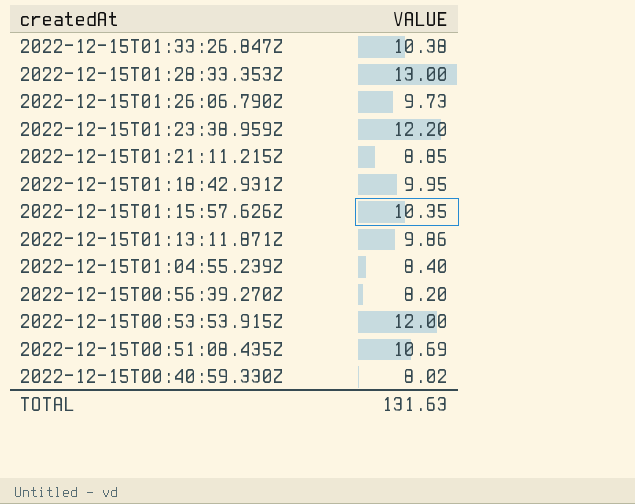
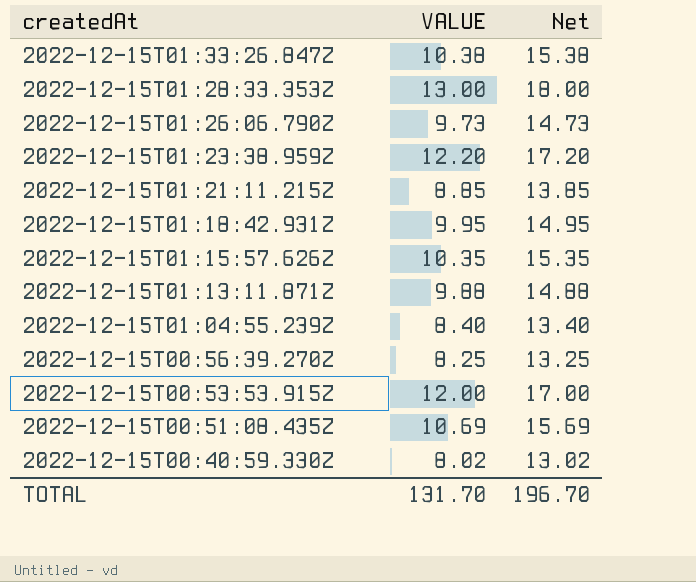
column Net | formula: none -> [VALUE] + 5
2022-12-15T01:13:11.871Z | VALUE: 9.86 -> 9.88
2022-12-15T00:56:39.270Z | VALUE: 8.20 -> 8.25
TOTAL | VALUE: 131.63 -> 131.70

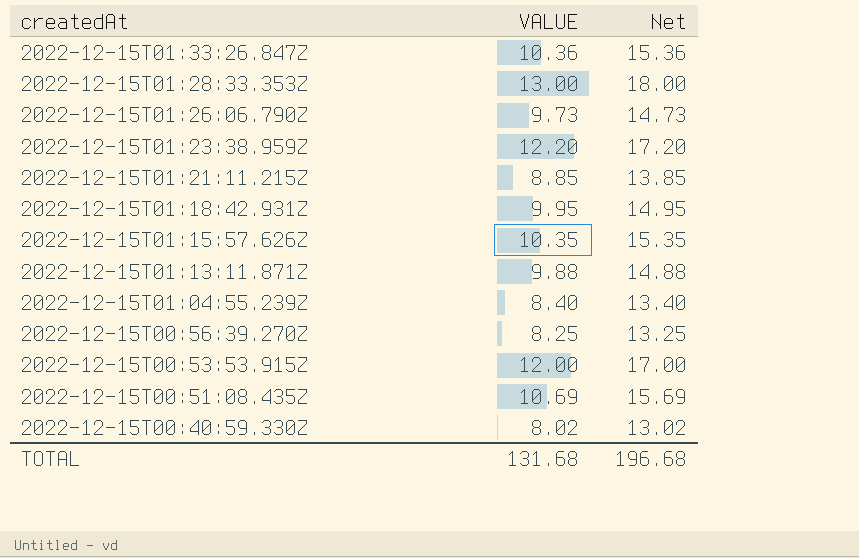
2022-12-15T01:33:26.847Z | VALUE: 10.38 -> 10.36
2022-12-15T01:33:26.847Z | Net: 15.38 -> 15.36
TOTAL | VALUE: 131.70 -> 131.68
TOTAL | Net: 196.70 -> 196.68

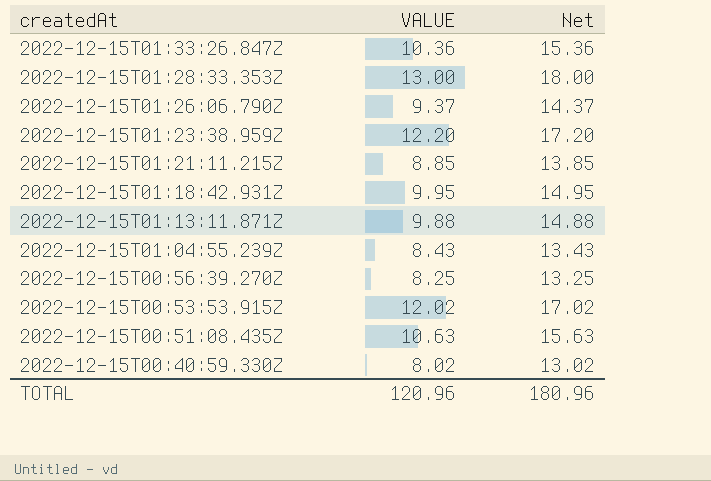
row 2022-12-15T01:15:57.626Z: 10.35 | 15.35 -> none
2022-12-15T01:26:06.790Z | VALUE: 9.73 -> 9.37
2022-12-15T01:26:06.790Z | Net: 14.73 -> 14.37
2022-12-15T01:04:55.239Z | VALUE: 8.40 -> 8.43
2022-12-15T01:04:55.239Z | Net: 13.40 -> 13.43
2022-12-15T00:53:53.915Z | VALUE: 12.00 -> 12.02
2022-12-15T00:53:53.915Z | Net: 17.00 -> 17.02
2022-12-15T00:51:08.435Z | VALUE: 10.69 -> 10.63
2022-12-15T00:51:08.435Z | Net: 15.69 -> 15.63
TOTAL | VALUE: 131.68 -> 120.96
TOTAL | Net: 196.68 -> 180.96

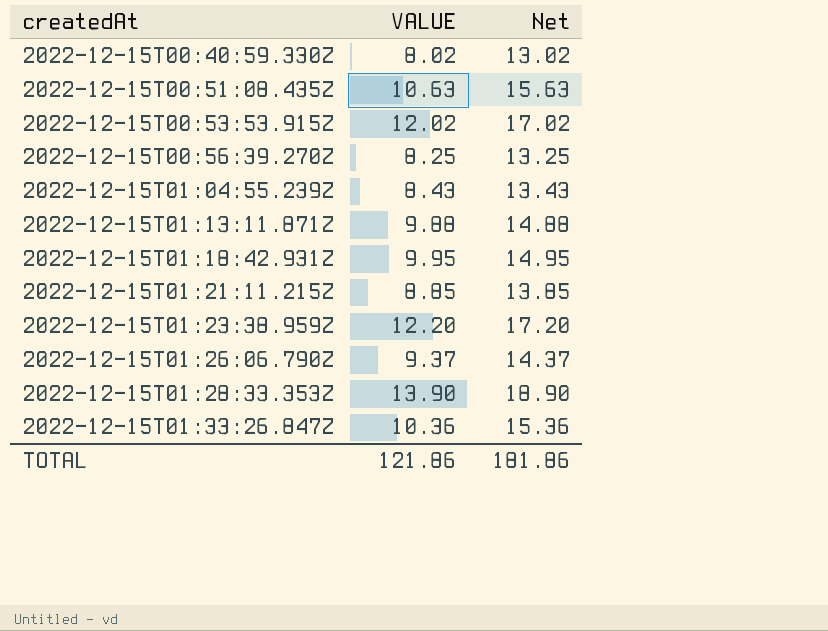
row order: createdAt descending -> createdAt ascending
2022-12-15T01:28:33.353Z | VALUE: 13.00 -> 13.90
2022-12-15T01:28:33.353Z | Net: 18.00 -> 18.90
TOTAL | VALUE: 120.96 -> 121.86
TOTAL | Net: 180.96 -> 181.86

